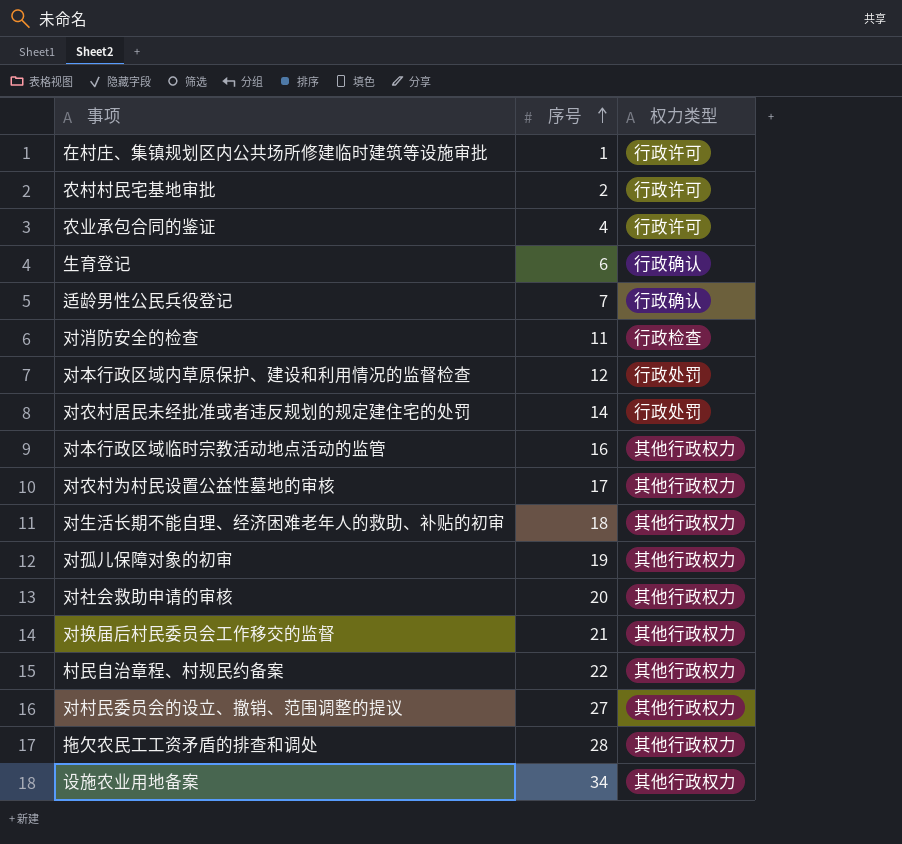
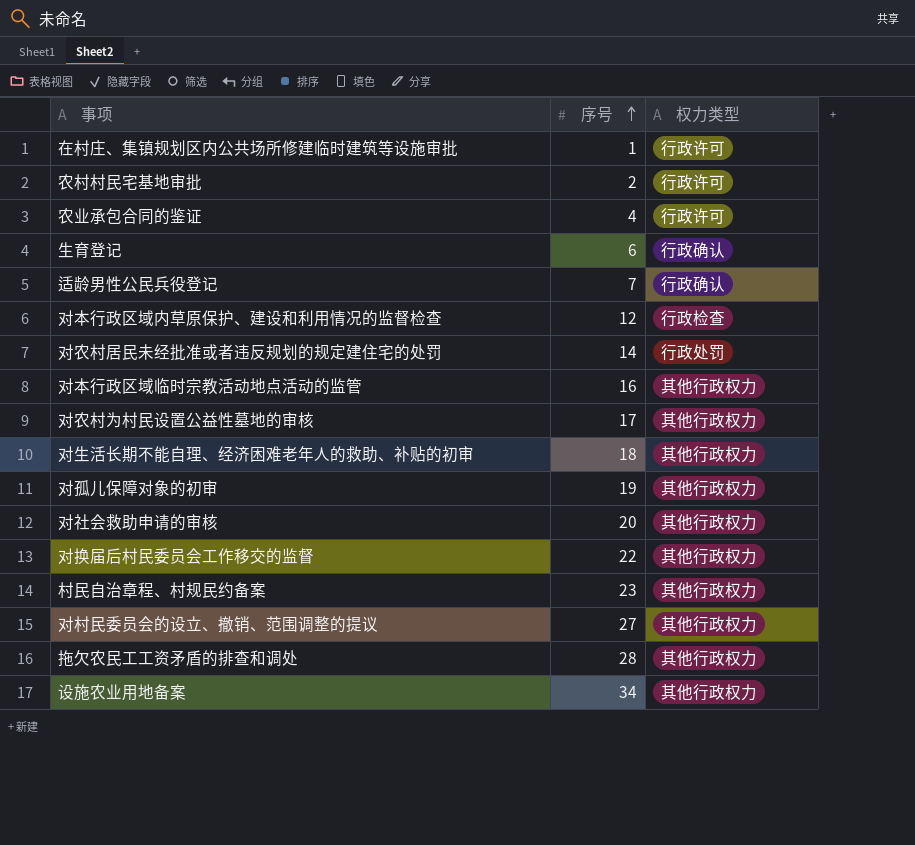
row 对消防安全的检查: 11 | 行政检查 -> none
对本行政区域内草原保护、建设和利用情况的监督检查 | 权力类型: 行政处罚 -> 行政检查
对换届后村民委员会工作移交的监督 | 序号: 21 -> 22
村民自治章程、村规民约备案 | 序号: 22 -> 23

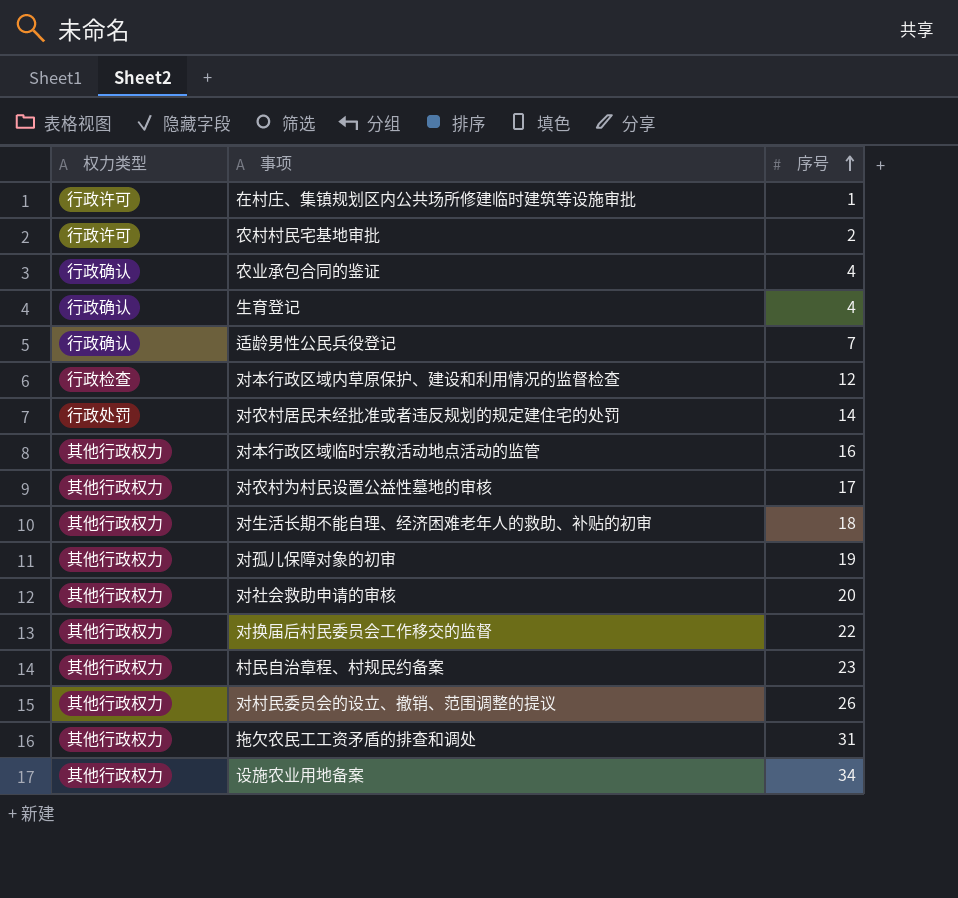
column 权力类型 | position: 3 -> 1
农业承包合同的鉴证 | 权力类型: 行政许可 -> 行政确认
生育登记 | 序号: 6 -> 4
对村民委员会的设立、撤销、范围调整的提议 | 序号: 27 -> 26
拖欠农民工工资矛盾的排查和调处 | 序号: 28 -> 31

